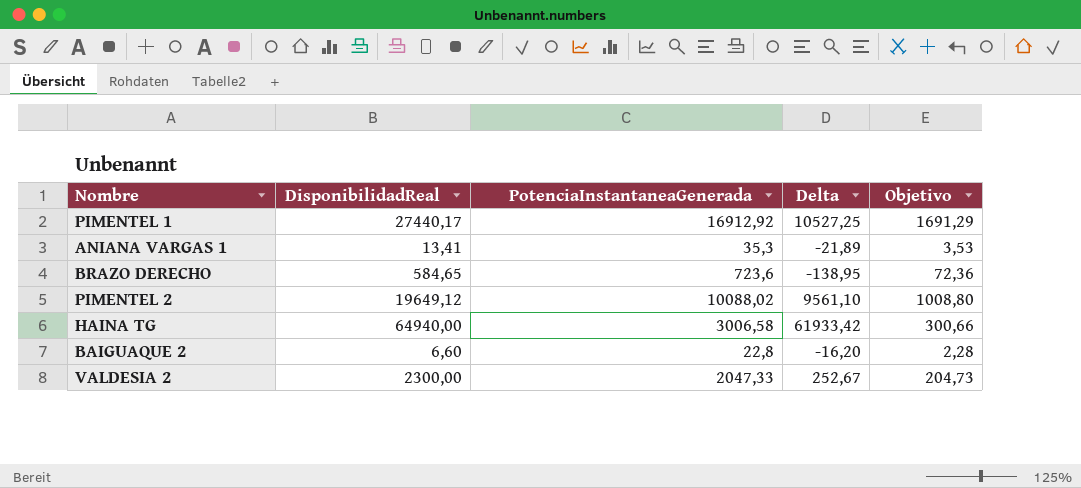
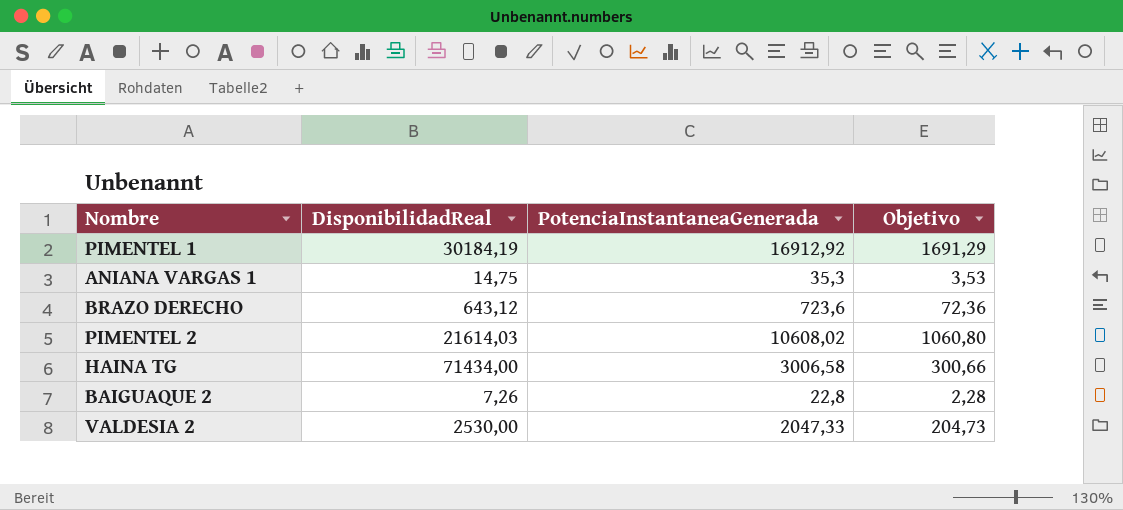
column Delta | formula: [DisponibilidadReal] - [PotenciaInstantaneaGenerada] -> none
PIMENTEL 1 | DisponibilidadReal: 27440,17 -> 30184,19
ANIANA VARGAS 1 | DisponibilidadReal: 13,41 -> 14,75
BRAZO DERECHO | DisponibilidadReal: 584,65 -> 643,12
PIMENTEL 2 | DisponibilidadReal: 19649,12 -> 21614,03
PIMENTEL 2 | PotenciaInstantaneaGenerada: 10088,02 -> 10608,02
PIMENTEL 2 | Objetivo: 1008,80 -> 1060,80
HAINA TG | DisponibilidadReal: 64940,00 -> 71434,00
BAIGUAQUE 2 | DisponibilidadReal: 6,60 -> 7,26
VALDESIA 2 | DisponibilidadReal: 2300,00 -> 2530,00

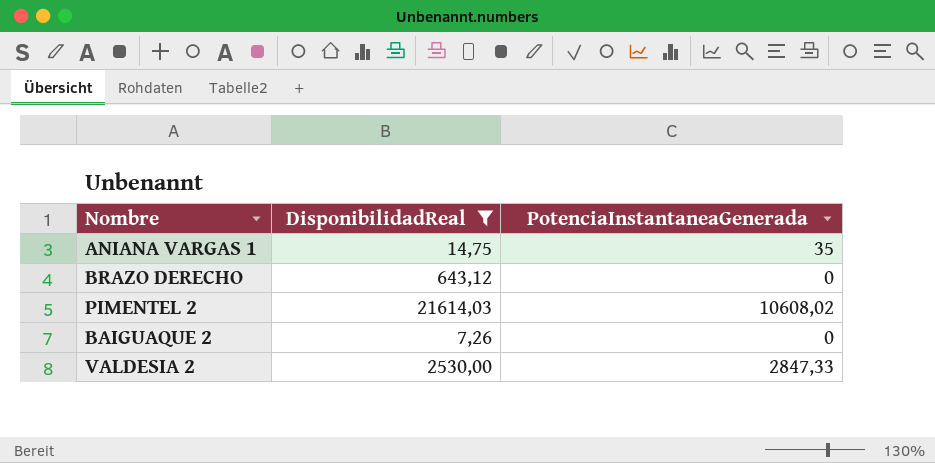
filter: none -> DisponibilidadReal <= 21614,03
column Objetivo | formula: [PotenciaInstantaneaGenerada] * 0,1 -> none
ANIANA VARGAS 1 | PotenciaInstantaneaGenerada: 35,3 -> 35
BRAZO DERECHO | PotenciaInstantaneaGenerada: 723,6 -> 0
BAIGUAQUE 2 | PotenciaInstantaneaGenerada: 22,8 -> 0
VALDESIA 2 | PotenciaInstantaneaGenerada: 2047,33 -> 2847,33

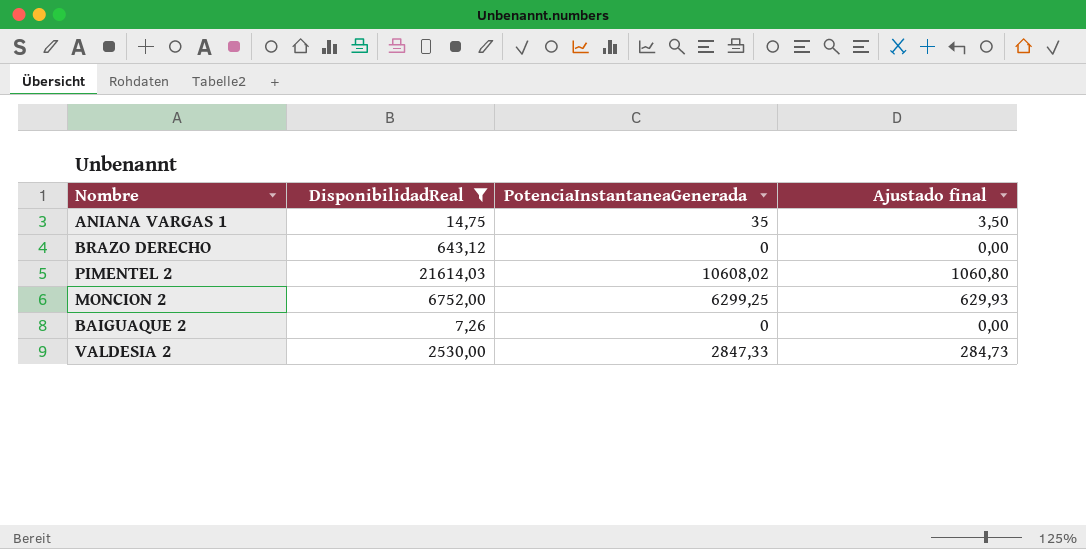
column Ajustado final | formula: none -> [PotenciaInstantaneaGenerada] * 0,1
row MONCION 2: none -> 6752,00 | 6299,25 | 629,93

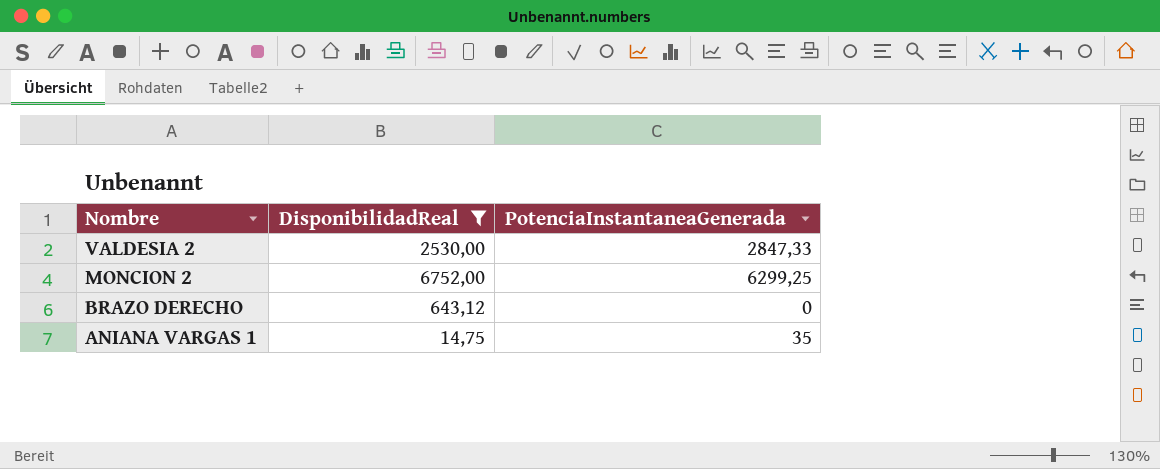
row order: none -> Nombre descending
column Ajustado final | formula: [PotenciaInstantaneaGenerada] * 0,1 -> none
row PIMENTEL 2: 21614,03 | 10608,02 | 1060,80 -> none
row BAIGUAQUE 2: 7,26 | 0 | 0,00 -> none

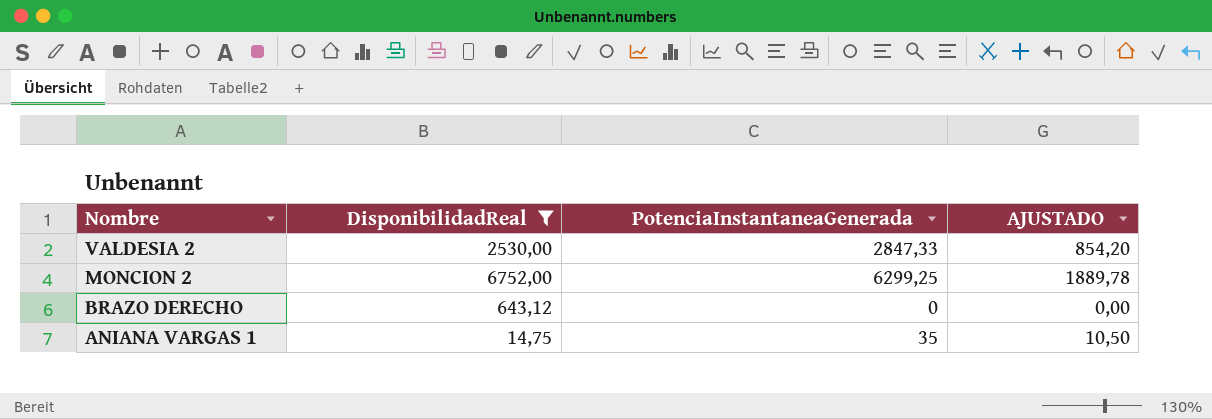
column AJUSTADO | formula: none -> [PotenciaInstantaneaGenerada] * 0,3

